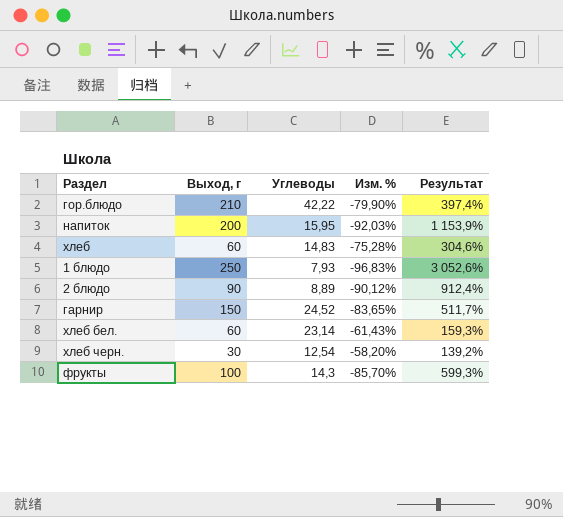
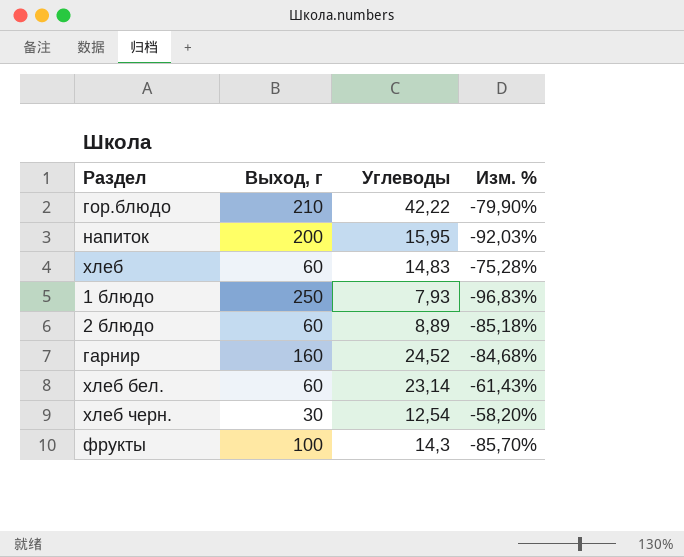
column Результат | formula: ([Выход, г] - [Углеводы]) / [Углеводы] -> none
2 блюдо | Выход, г: 90 -> 60
2 блюдо | Изм. %: -90,12% -> -85,18%
гарнир | Выход, г: 150 -> 160
гарнир | Изм. %: -83,65% -> -84,68%

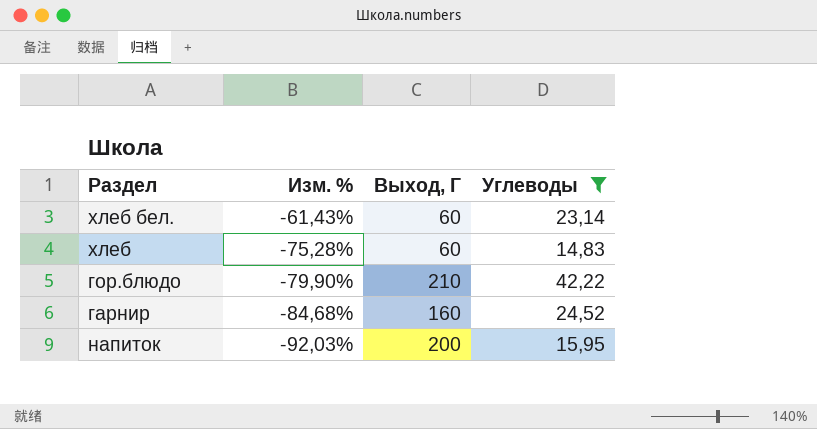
filter: none -> Углеводы >= 14,83
row order: none -> Изм. % descending
column Изм. % | position: 4 -> 2
column name: Выход, г -> Выход, Г

